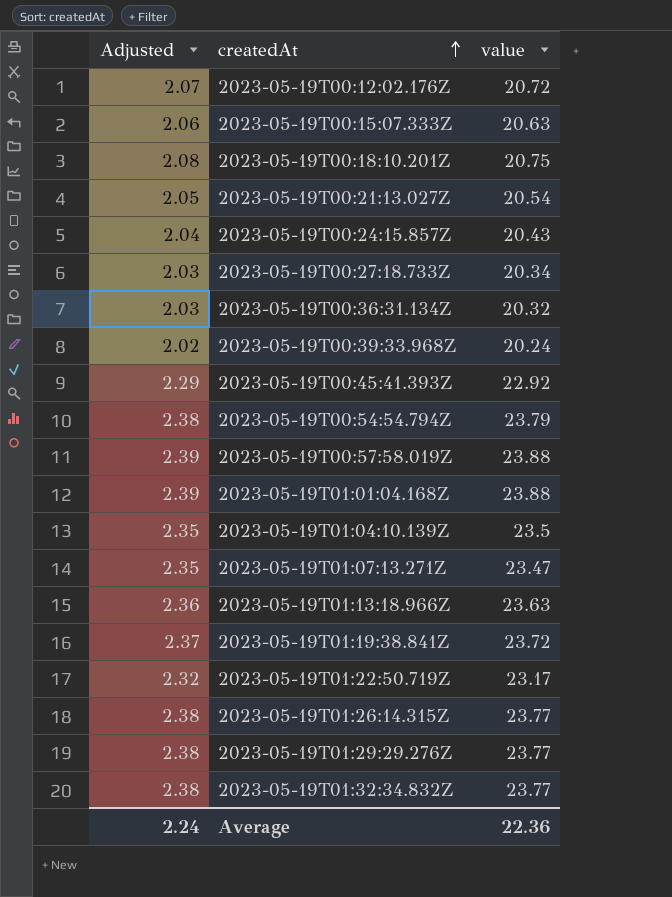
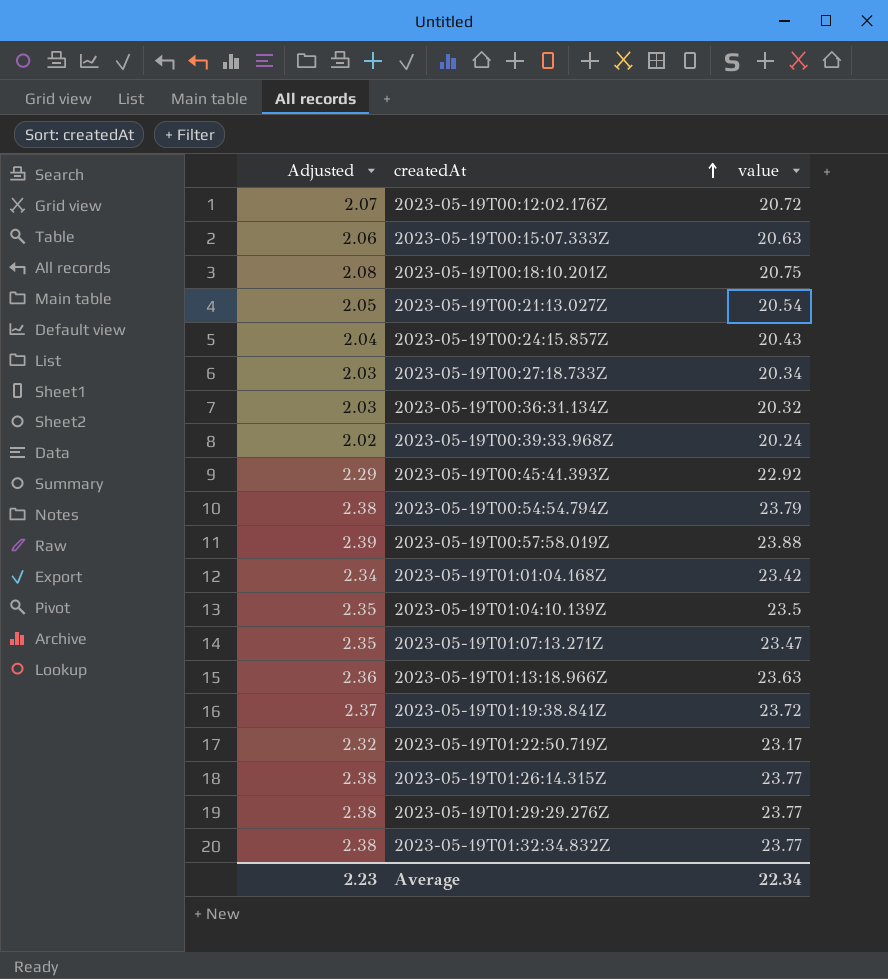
2023-05-19T01:01:04.168Z | Adjusted: 2.39 -> 2.34
2023-05-19T01:01:04.168Z | value: 23.88 -> 23.42
Average | Adjusted: 2.24 -> 2.23
Average | value: 22.36 -> 22.34

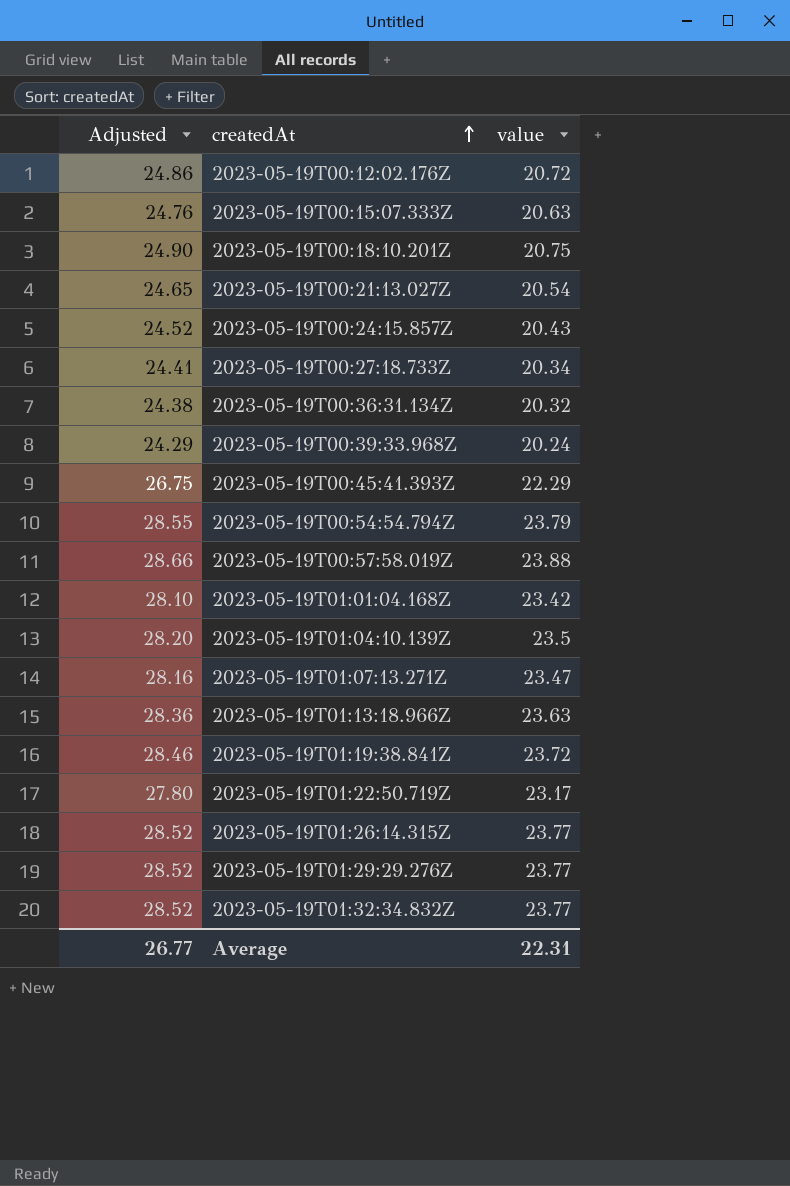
column Adjusted | formula: [value] * 0.1 -> [value] * 1.2
2023-05-19T00:45:41.393Z | value: 22.92 -> 22.29
Average | Adjusted: 2.23 -> 26.77
Average | value: 22.34 -> 22.31

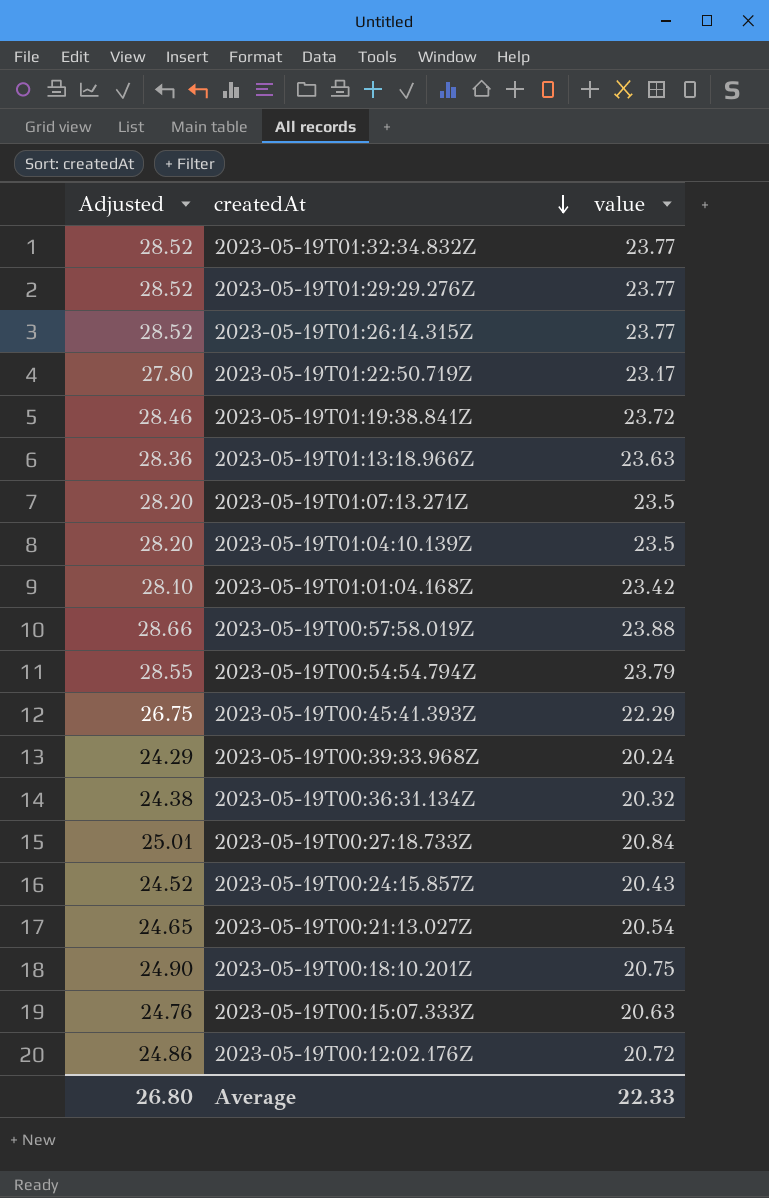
row order: createdAt ascending -> createdAt descending
2023-05-19T01:07:13.271Z | Adjusted: 28.16 -> 28.20
2023-05-19T01:07:13.271Z | value: 23.47 -> 23.5
2023-05-19T00:27:18.733Z | Adjusted: 24.41 -> 25.01
2023-05-19T00:27:18.733Z | value: 20.34 -> 20.84
Average | Adjusted: 26.77 -> 26.80
Average | value: 22.31 -> 22.33

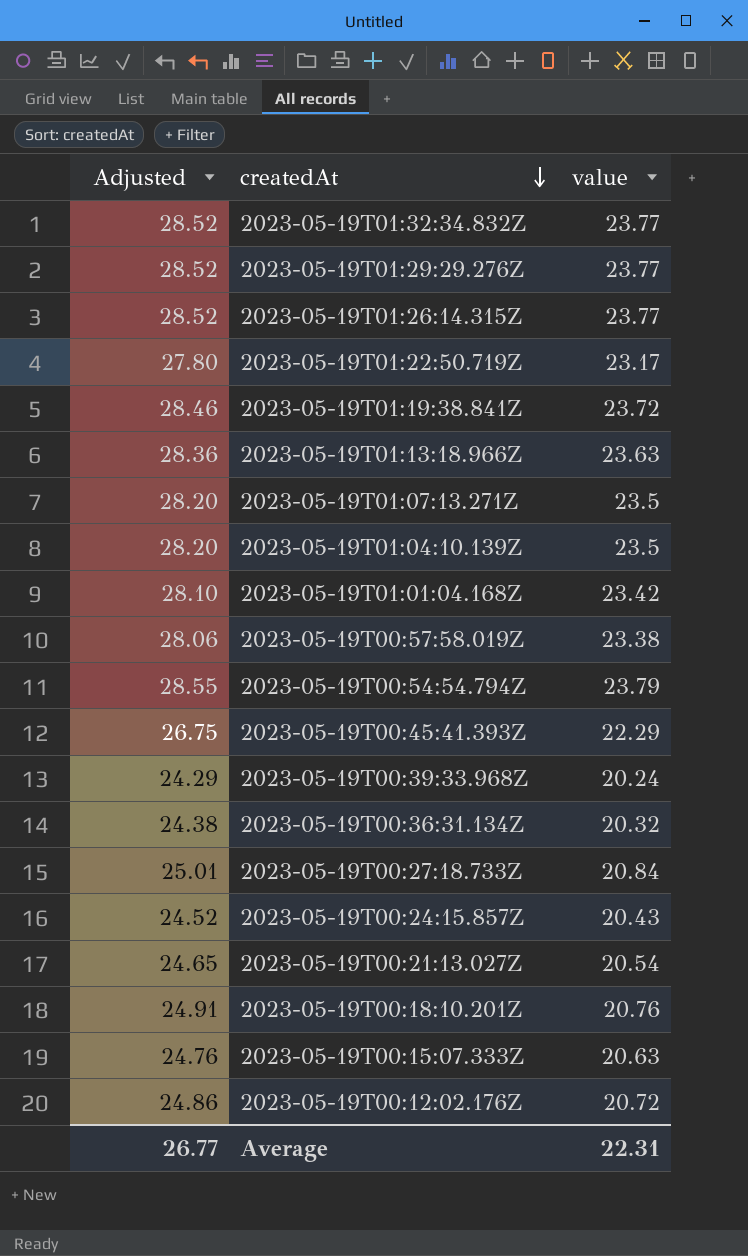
2023-05-19T00:57:58.019Z | Adjusted: 28.66 -> 28.06
2023-05-19T00:57:58.019Z | value: 23.88 -> 23.38
2023-05-19T00:18:10.201Z | Adjusted: 24.90 -> 24.91
2023-05-19T00:18:10.201Z | value: 20.75 -> 20.76
Average | Adjusted: 26.80 -> 26.77
Average | value: 22.33 -> 22.31

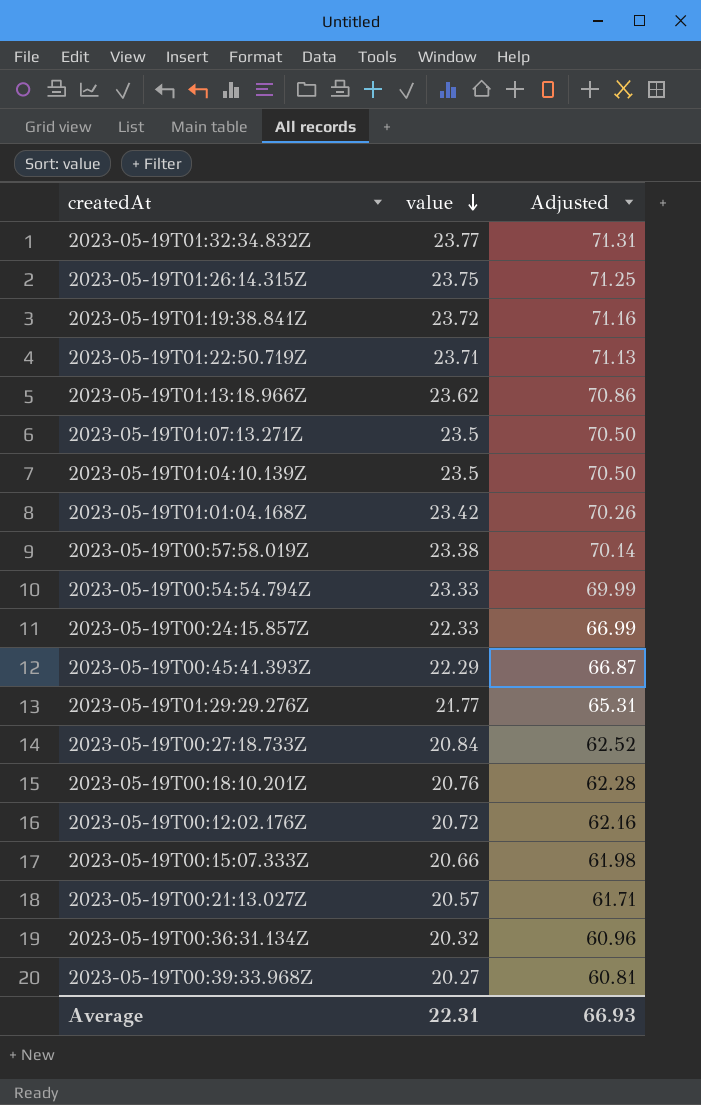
row order: createdAt descending -> value descending
column Adjusted | formula: [value] * 1.2 -> [value] * 3
column Adjusted | position: 1 -> 3
2023-05-19T01:26:14.315Z | value: 23.77 -> 23.75
2023-05-19T01:22:50.719Z | value: 23.17 -> 23.71
2023-05-19T01:13:18.966Z | value: 23.63 -> 23.62
2023-05-19T00:54:54.794Z | value: 23.79 -> 23.33
2023-05-19T00:24:15.857Z | value: 20.43 -> 22.33
2023-05-19T01:29:29.276Z | value: 23.77 -> 21.77
2023-05-19T00:15:07.333Z | value: 20.63 -> 20.66
2023-05-19T00:21:13.027Z | value: 20.54 -> 20.57
2023-05-19T00:39:33.968Z | value: 20.24 -> 20.27
Average | Adjusted: 26.77 -> 66.93

